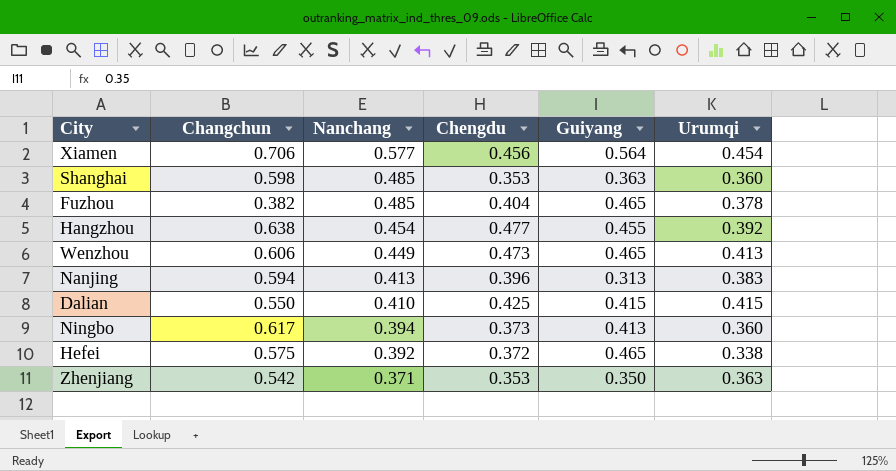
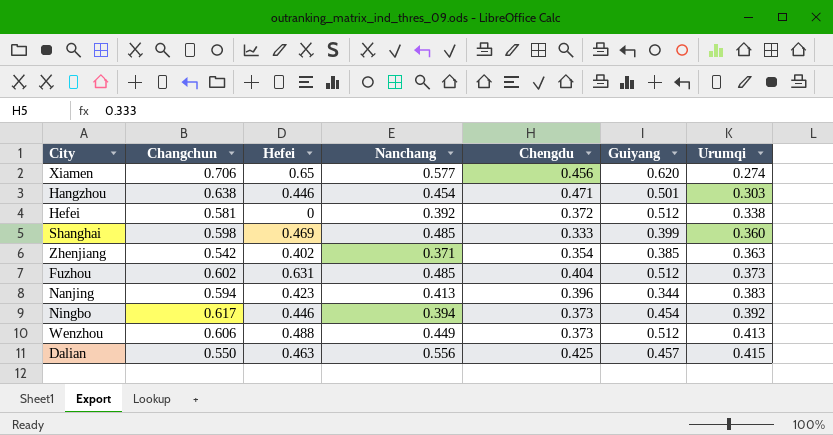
row order: Nanchang descending -> Urumqi ascending
column Hefei | position: none -> 3
Xiamen | Guiyang: 0.564 -> 0.620
Xiamen | Urumqi: 0.454 -> 0.274
Hangzhou | Chengdu: 0.477 -> 0.471
Hangzhou | Guiyang: 0.455 -> 0.501
Hangzhou | Urumqi: 0.392 -> 0.303
Hefei | Changchun: 0.575 -> 0.581
Hefei | Guiyang: 0.465 -> 0.512
Shanghai | Chengdu: 0.353 -> 0.333
Shanghai | Guiyang: 0.363 -> 0.399
Zhenjiang | Chengdu: 0.353 -> 0.354
Zhenjiang | Guiyang: 0.350 -> 0.385
Fuzhou | Changchun: 0.382 -> 0.602
Fuzhou | Guiyang: 0.465 -> 0.512
Fuzhou | Urumqi: 0.378 -> 0.373
Nanjing | Guiyang: 0.313 -> 0.344
Ningbo | Guiyang: 0.413 -> 0.454
Ningbo | Urumqi: 0.360 -> 0.392
Wenzhou | Chengdu: 0.473 -> 0.373
Wenzhou | Guiyang: 0.465 -> 0.512
Dalian | Nanchang: 0.410 -> 0.556
Dalian | Guiyang: 0.415 -> 0.457

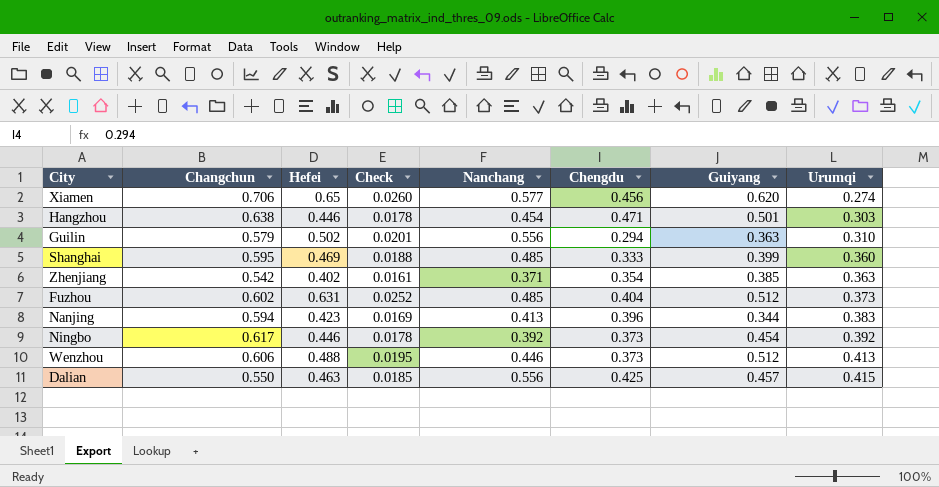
column Check | formula: none -> [Hefei] * 0.04
row Hefei: 0.581 | 0 | 0.392 | 0.372 | 0.512 | 0.338 -> none
row Guilin: none -> 0.579 | 0.502 | 0.0201 | 0.556 | 0.294 | 0.363 | 0.310
Shanghai | Changchun: 0.598 -> 0.595
Ningbo | Nanchang: 0.394 -> 0.392
Wenzhou | Nanchang: 0.449 -> 0.446

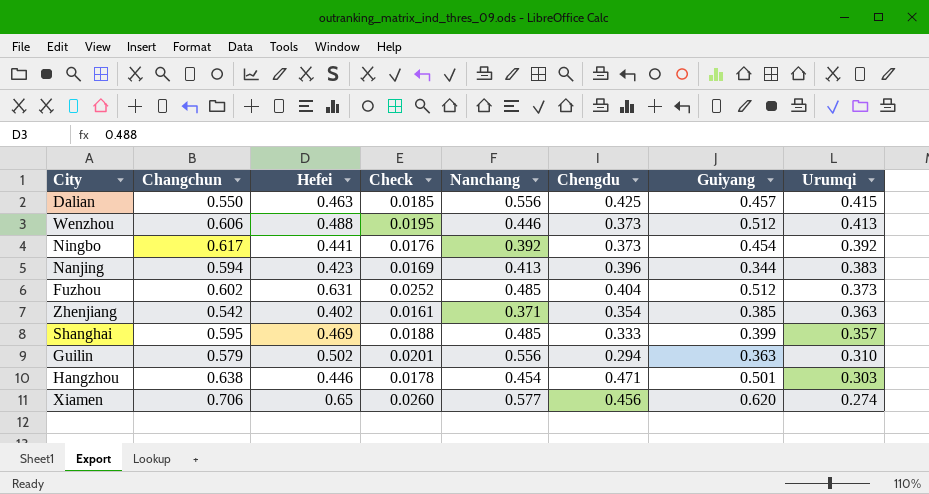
row order: Urumqi ascending -> Urumqi descending
Ningbo | Hefei: 0.446 -> 0.441
Ningbo | Check: 0.0178 -> 0.0176
Shanghai | Urumqi: 0.360 -> 0.357

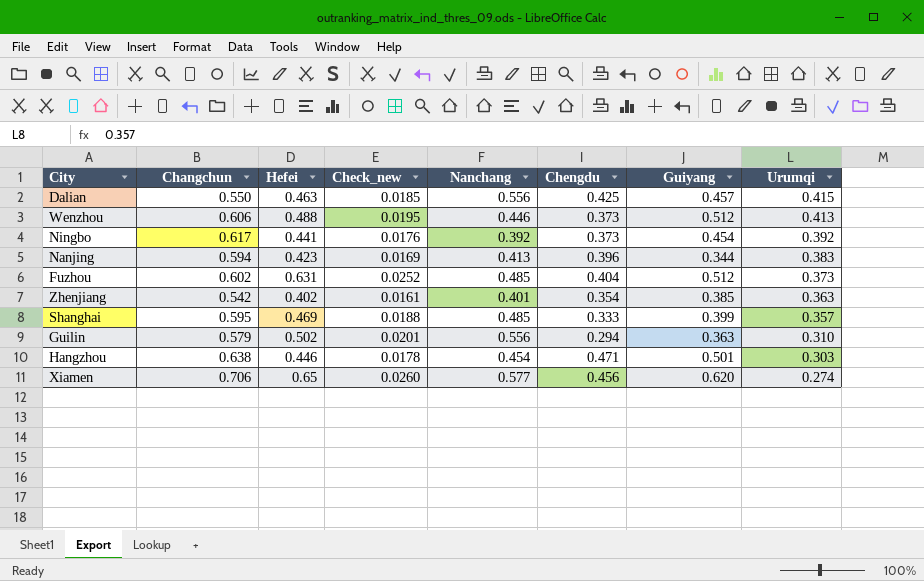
column name: Check -> Check_new
Zhenjiang | Nanchang: 0.371 -> 0.401

